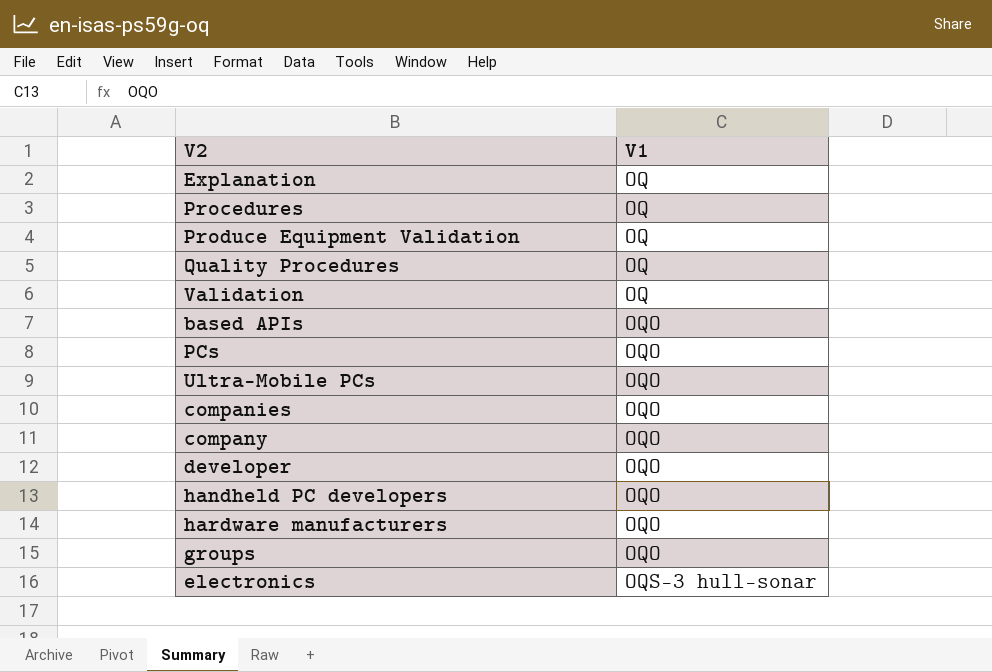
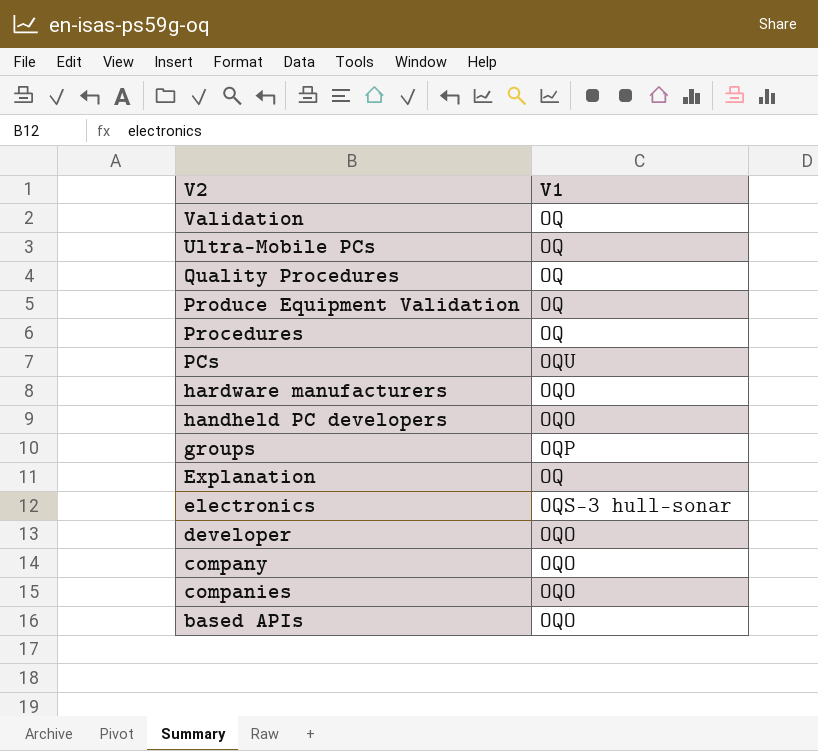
row order: V1 ascending -> V2 descending
Ultra-Mobile PCs | V1: OQO -> OQ
PCs | V1: OQO -> OQU
groups | V1: OQO -> OQP

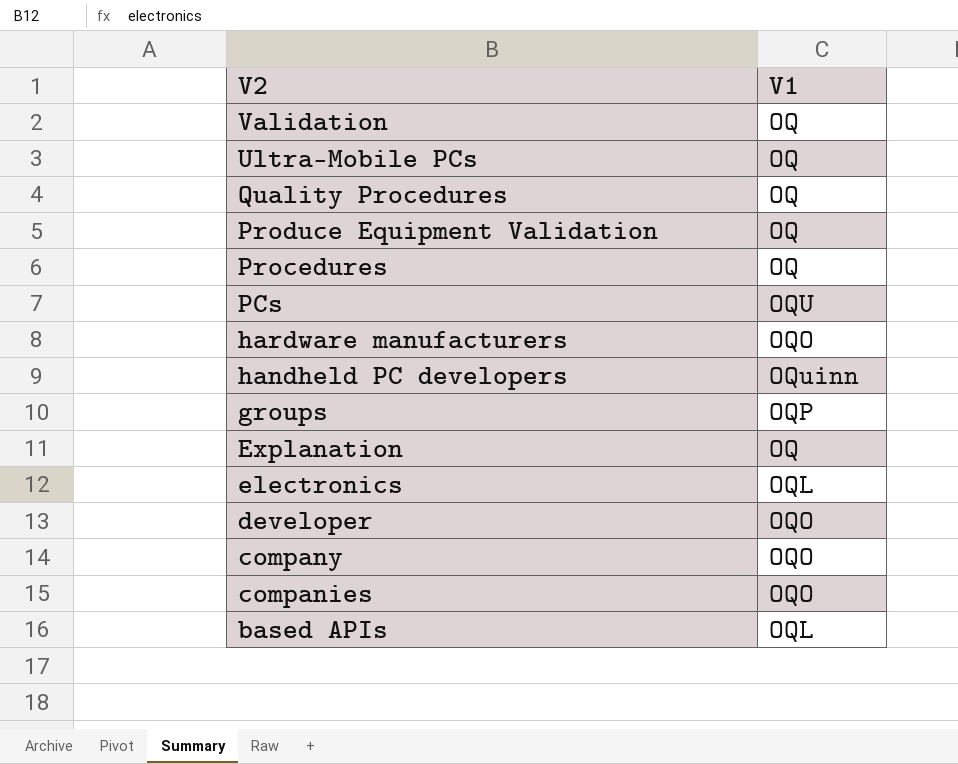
handheld PC developers | V1: OQO -> OQuinn
electronics | V1: OQS-3 hull-sonar -> OQL
based APIs | V1: OQO -> OQL

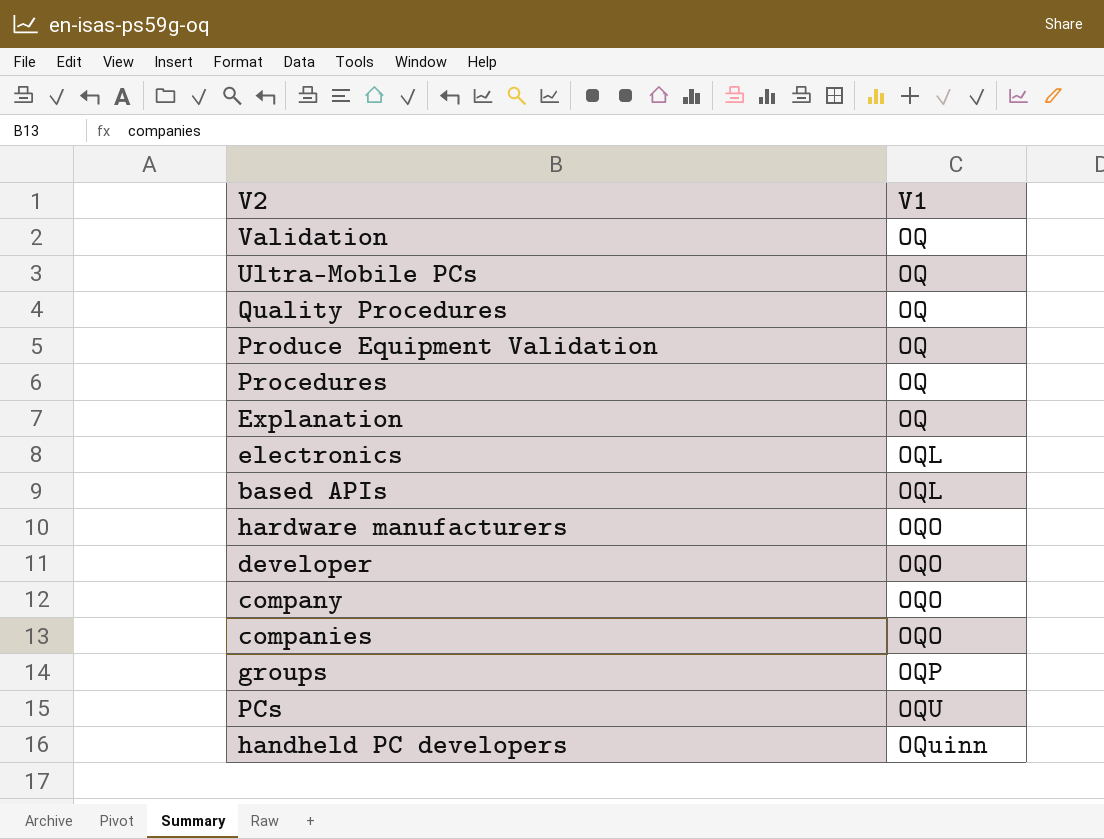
row order: V2 descending -> V1 ascending

